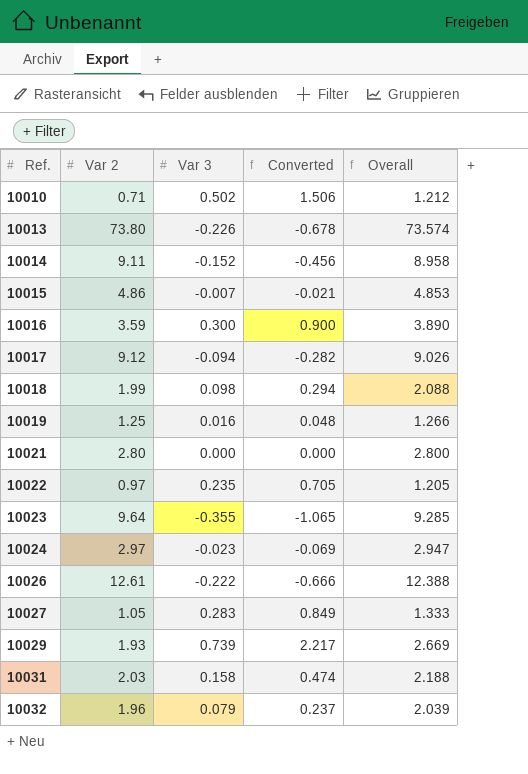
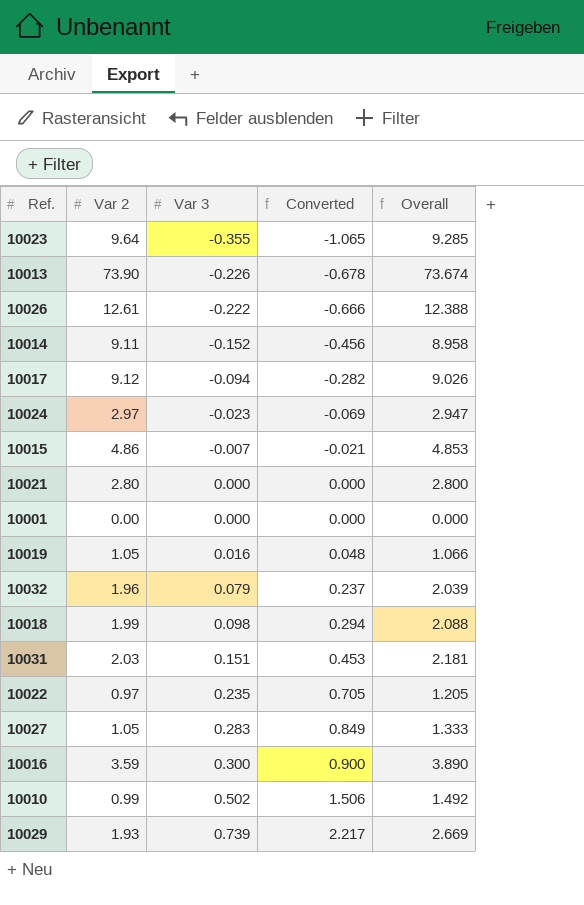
row order: Ref. ascending -> Var 3 ascending
10013 | Var 2: 73.80 -> 73.90
10013 | Overall: 73.574 -> 73.674
row 10001: none -> 0.00 | 0.000 | 0.000 | 0.000
10019 | Var 2: 1.25 -> 1.05
10019 | Overall: 1.266 -> 1.066
10031 | Var 3: 0.158 -> 0.151
10031 | Converted: 0.474 -> 0.453
10031 | Overall: 2.188 -> 2.181
10010 | Var 2: 0.71 -> 0.99
10010 | Overall: 1.212 -> 1.492

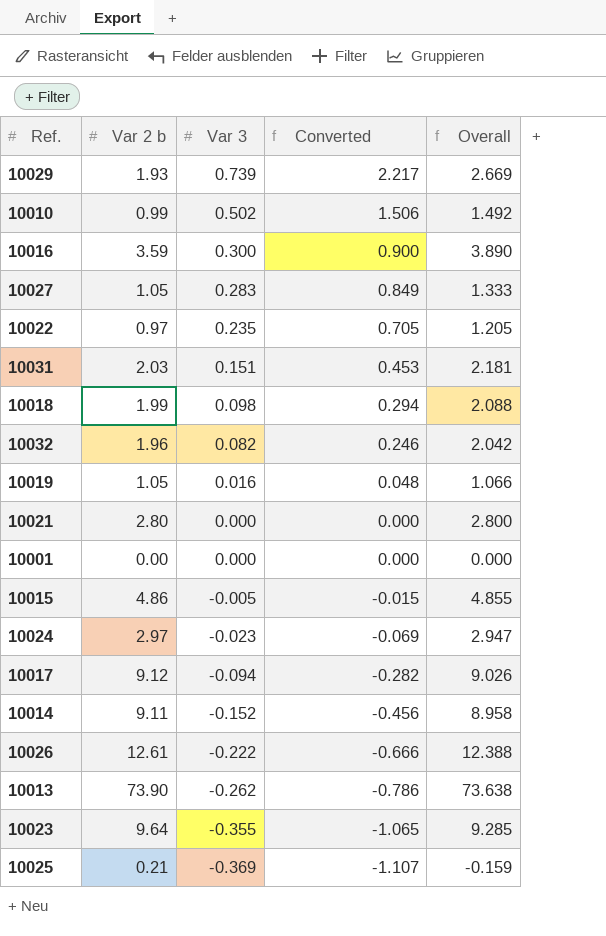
row order: Var 3 ascending -> Var 3 descending
column name: Var 2 -> Var 2 b
10032 | Var 3: 0.079 -> 0.082
10032 | Converted: 0.237 -> 0.246
10032 | Overall: 2.039 -> 2.042
10015 | Var 3: -0.007 -> -0.005
10015 | Converted: -0.021 -> -0.015
10015 | Overall: 4.853 -> 4.855
10013 | Var 3: -0.226 -> -0.262
10013 | Converted: -0.678 -> -0.786
10013 | Overall: 73.674 -> 73.638
row 10025: none -> 0.21 | -0.369 | -1.107 | -0.159

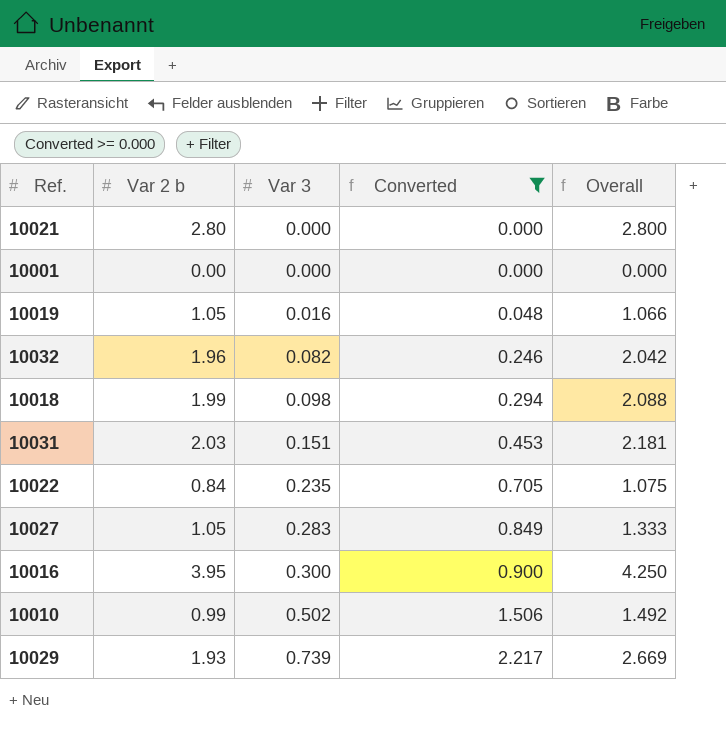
filter: none -> Converted >= 0.000
row order: Var 3 descending -> Var 3 ascending
10022 | Var 2 b: 0.97 -> 0.84
10022 | Overall: 1.205 -> 1.075
10016 | Var 2 b: 3.59 -> 3.95
10016 | Overall: 3.890 -> 4.250

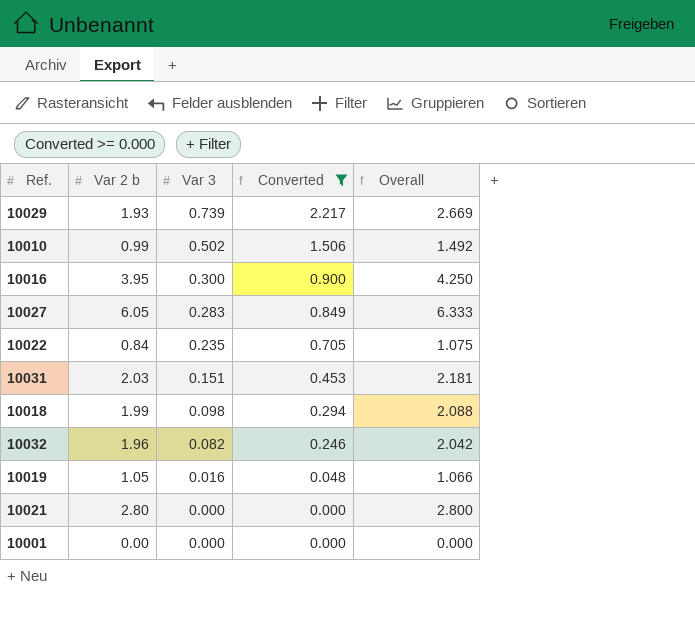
row order: Var 3 ascending -> Var 3 descending
10027 | Var 2 b: 1.05 -> 6.05
10027 | Overall: 1.333 -> 6.333

